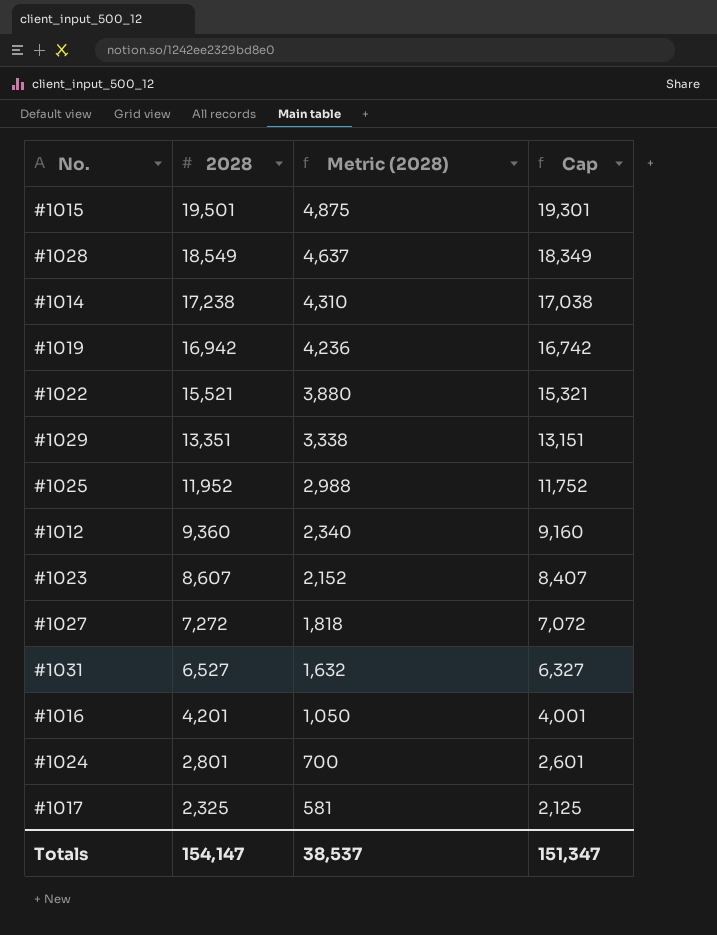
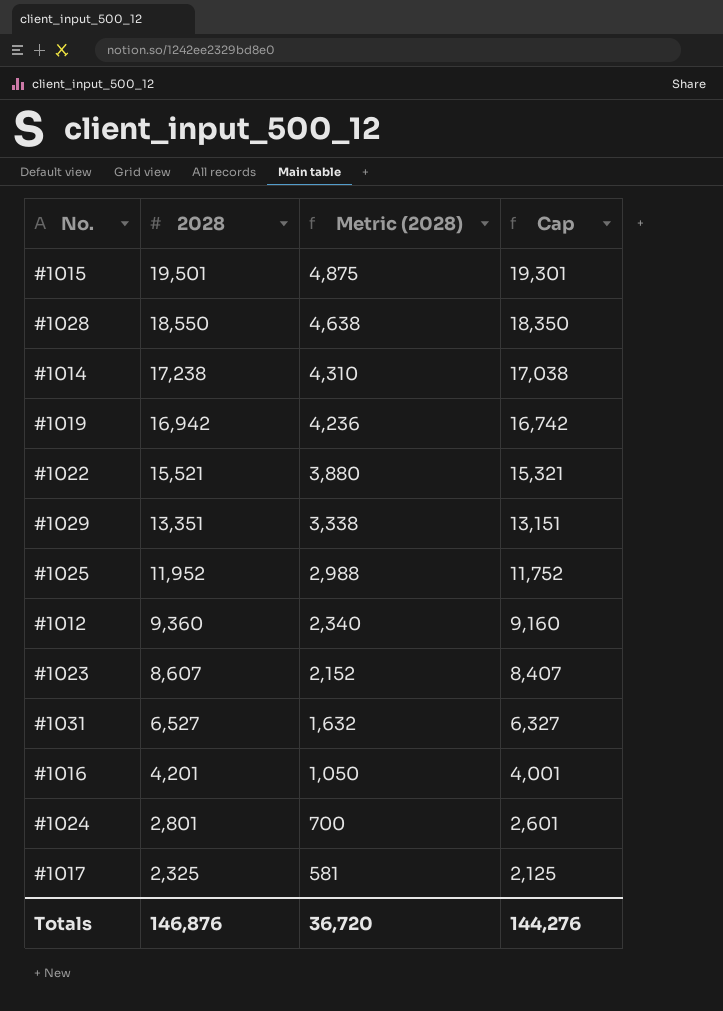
row #1027: 7,272 | 1,818 | 7,072 -> none
#1028 | 2028: 18,549 -> 18,550
#1028 | Metric (2028): 4,637 -> 4,638
#1028 | Cap: 18,349 -> 18,350
Totals | 2028: 154,147 -> 146,876
Totals | Metric (2028): 38,537 -> 36,720
Totals | Cap: 151,347 -> 144,276

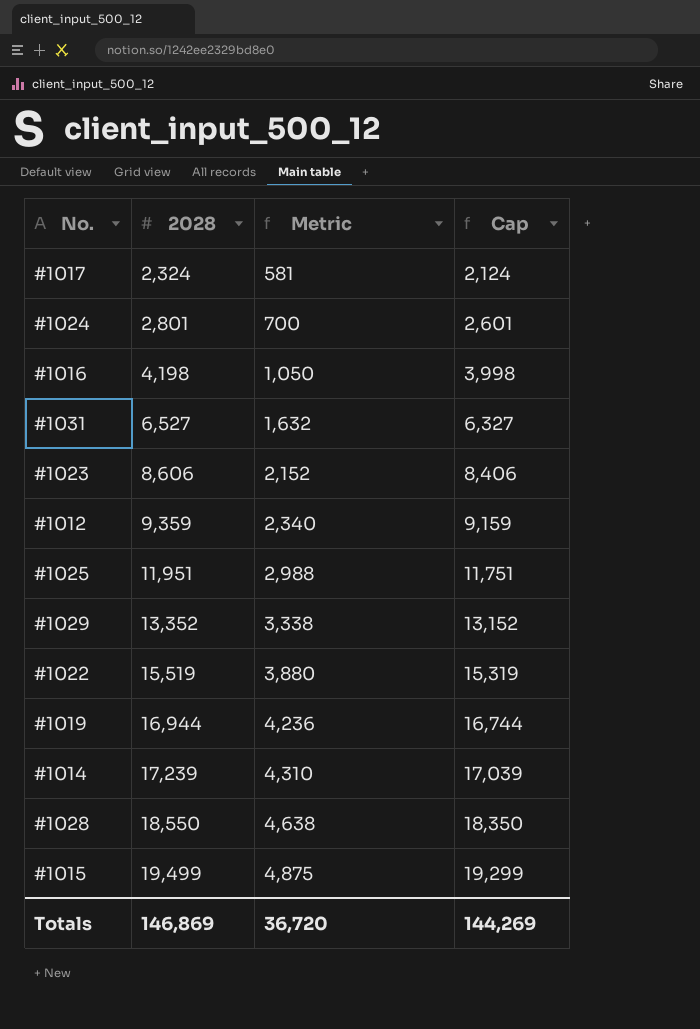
row order: 2028 descending -> 2028 ascending
column name: Metric (2028) -> Metric
#1017 | 2028: 2,325 -> 2,324
#1017 | Cap: 2,125 -> 2,124
#1016 | 2028: 4,201 -> 4,198
#1016 | Cap: 4,001 -> 3,998
#1023 | 2028: 8,607 -> 8,606
#1023 | Cap: 8,407 -> 8,406
#1012 | 2028: 9,360 -> 9,359
#1012 | Cap: 9,160 -> 9,159
#1025 | 2028: 11,952 -> 11,951
#1025 | Cap: 11,752 -> 11,751
#1029 | 2028: 13,351 -> 13,352
#1029 | Cap: 13,151 -> 13,152
#1022 | 2028: 15,521 -> 15,519
#1022 | Cap: 15,321 -> 15,319
#1019 | 2028: 16,942 -> 16,944
#1019 | Cap: 16,742 -> 16,744
#1014 | 2028: 17,238 -> 17,239
#1014 | Cap: 17,038 -> 17,039
#1015 | 2028: 19,501 -> 19,499
#1015 | Cap: 19,301 -> 19,299
Totals | 2028: 146,876 -> 146,869
Totals | Cap: 144,276 -> 144,269

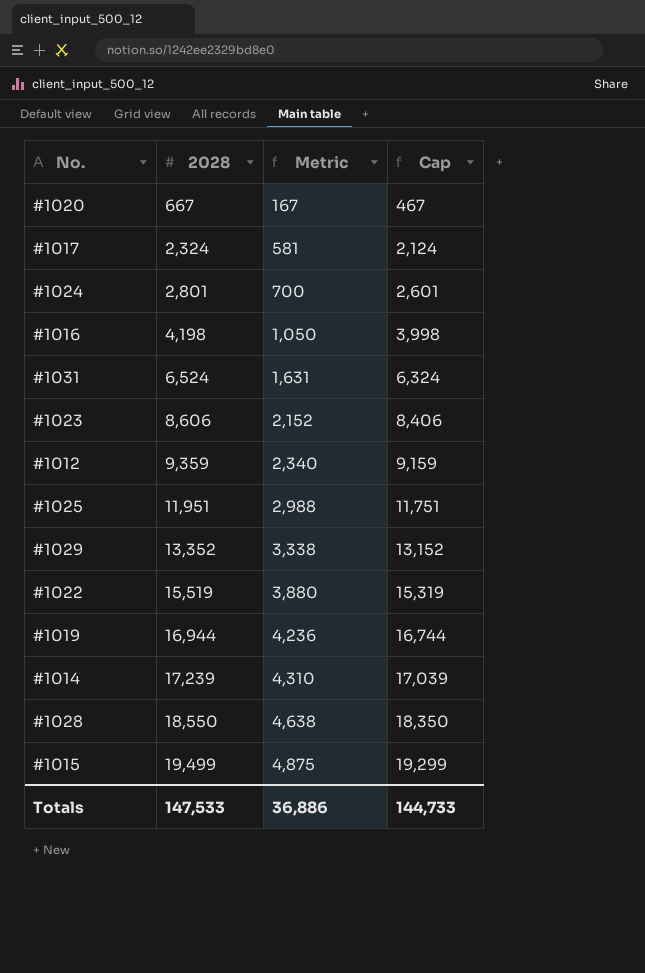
row #1020: none -> 667 | 167 | 467
#1031 | 2028: 6,527 -> 6,524
#1031 | Metric: 1,632 -> 1,631
#1031 | Cap: 6,327 -> 6,324
Totals | 2028: 146,869 -> 147,533
Totals | Metric: 36,720 -> 36,886
Totals | Cap: 144,269 -> 144,733

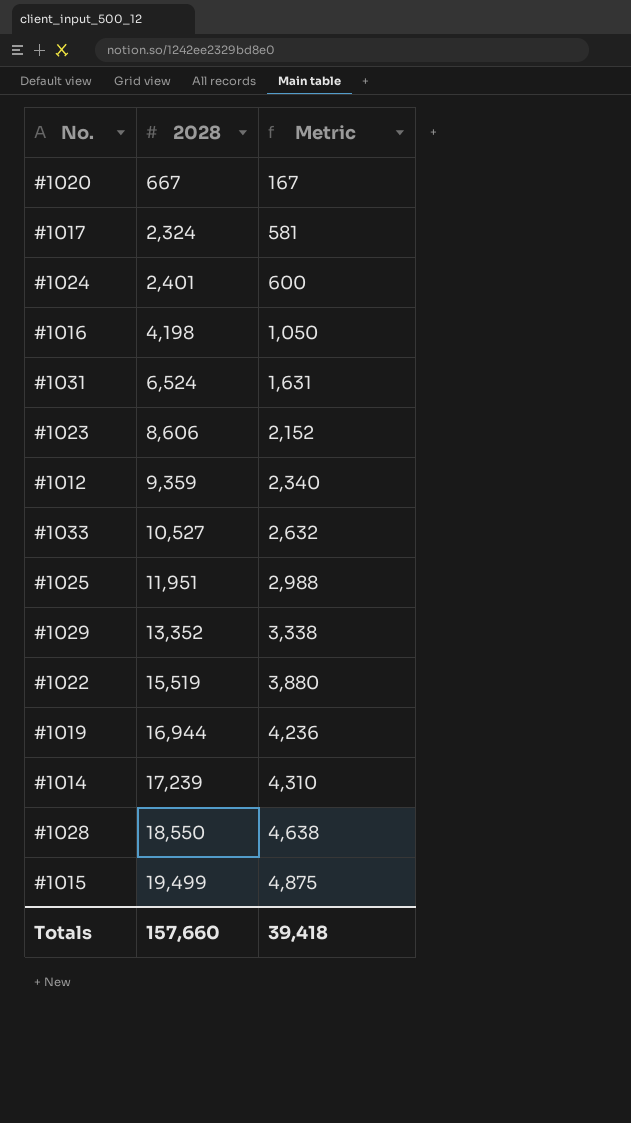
column Cap | formula: [2028] - 200 -> none
#1024 | 2028: 2,801 -> 2,401
#1024 | Metric: 700 -> 600
row #1033: none -> 10,527 | 2,632
Totals | 2028: 147,533 -> 157,660
Totals | Metric: 36,886 -> 39,418

